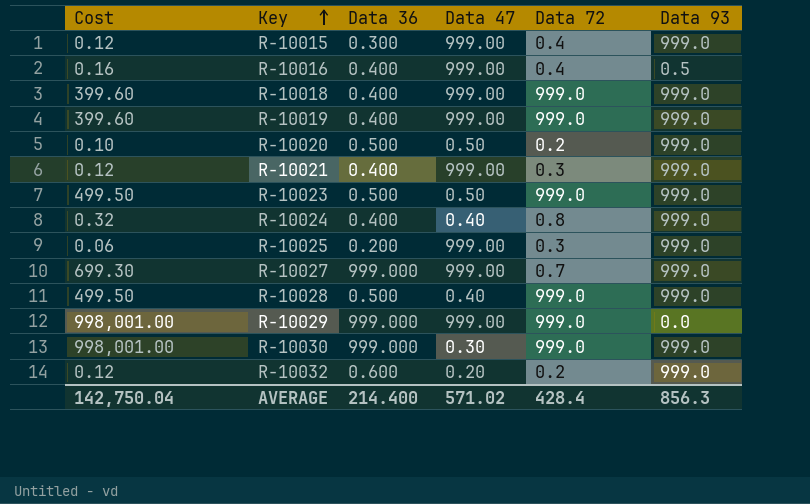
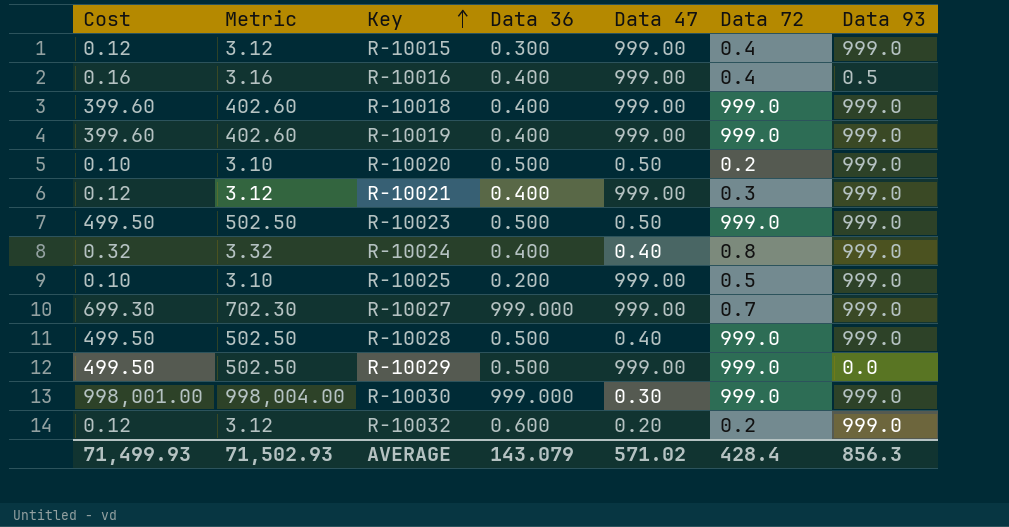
column Metric | formula: none -> [Cost] + 3
R-10025 | Cost: 0.06 -> 0.10
R-10025 | Data 72: 0.3 -> 0.5
R-10029 | Cost: 998,001.00 -> 499.50
R-10029 | Data 36: 999.000 -> 0.500
AVERAGE | Cost: 142,750.04 -> 71,499.93
AVERAGE | Data 36: 214.400 -> 143.079

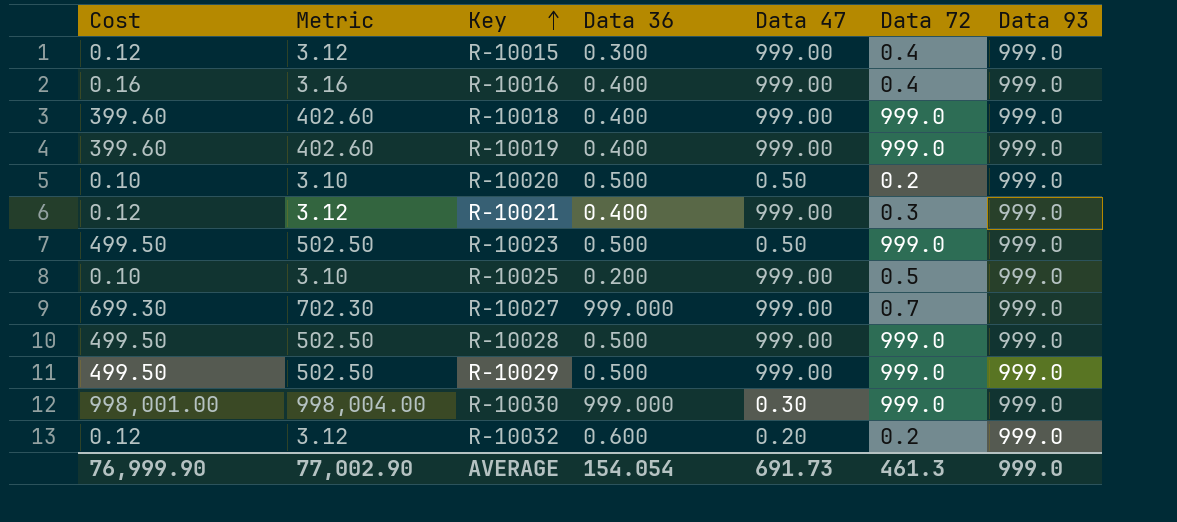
row R-10024: 0.32 | 3.32 | 0.400 | 0.40 | 0.8 | 999.0 -> none
R-10016 | Data 93: 0.5 -> 999.0
R-10028 | Data 47: 0.40 -> 999.00
R-10029 | Data 93: 0.0 -> 999.0
AVERAGE | Cost: 71,499.93 -> 76,999.90
AVERAGE | Metric: 71,502.93 -> 77,002.90
AVERAGE | Data 36: 143.079 -> 154.054
AVERAGE | Data 47: 571.02 -> 691.73
AVERAGE | Data 72: 428.4 -> 461.3
AVERAGE | Data 93: 856.3 -> 999.0

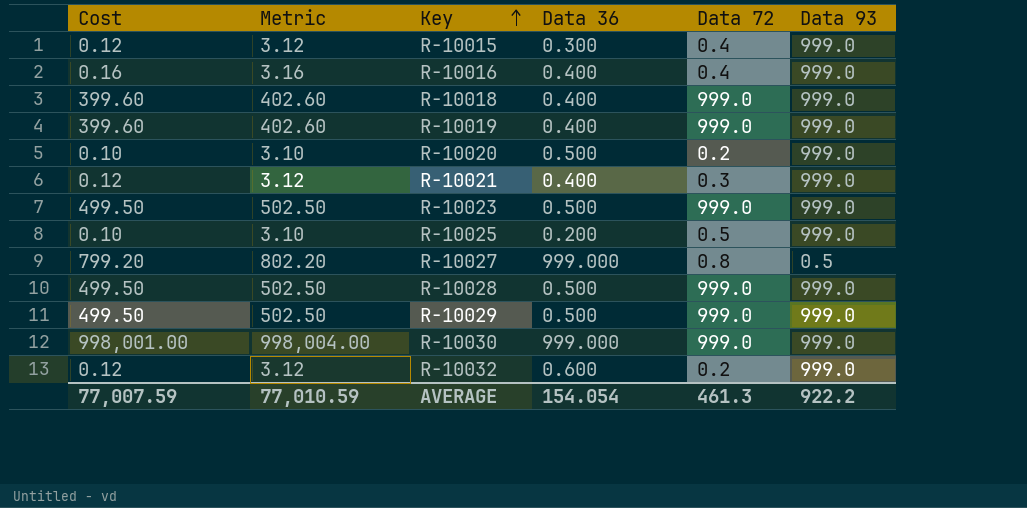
column Data 47 | position: 5 -> none
R-10027 | Cost: 699.30 -> 799.20
R-10027 | Metric: 702.30 -> 802.20
R-10027 | Data 72: 0.7 -> 0.8
R-10027 | Data 93: 999.0 -> 0.5
AVERAGE | Cost: 76,999.90 -> 77,007.59
AVERAGE | Metric: 77,002.90 -> 77,010.59
AVERAGE | Data 93: 999.0 -> 922.2

